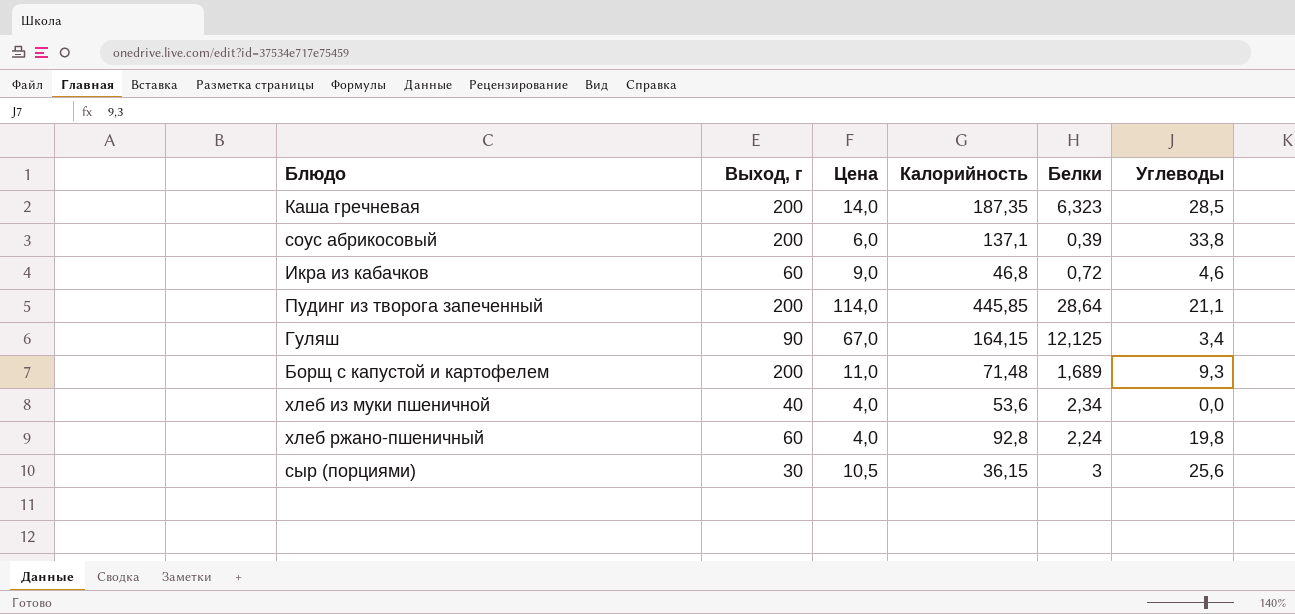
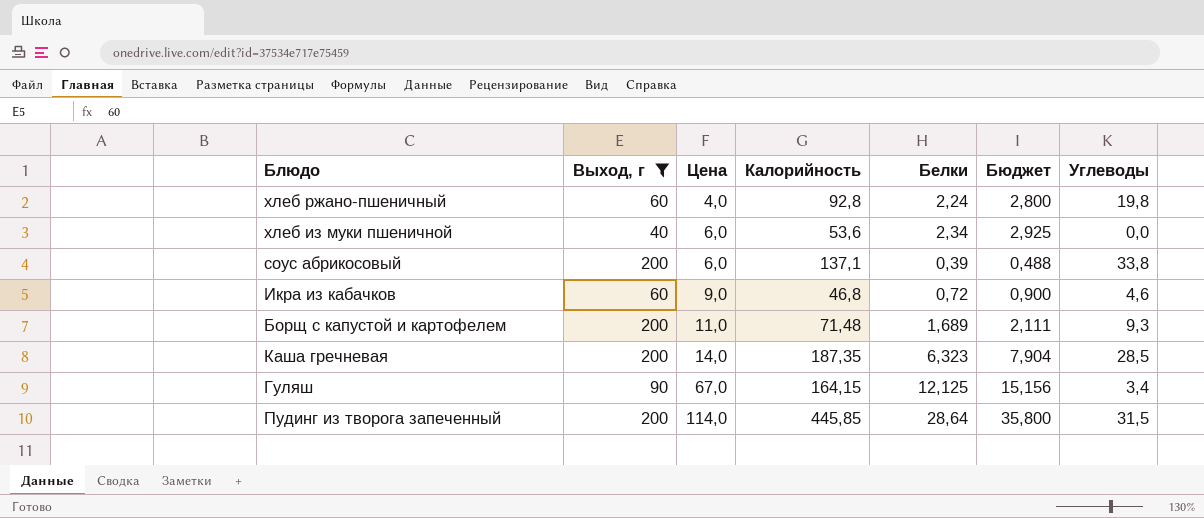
filter: none -> Выход, г != 30
row order: none -> Цена ascending
column Бюджет | formula: none -> [Белки] * 1,25
хлеб из муки пшеничной | Цена: 4,0 -> 6,0
Пудинг из творога запеченный | Углеводы: 21,1 -> 31,5

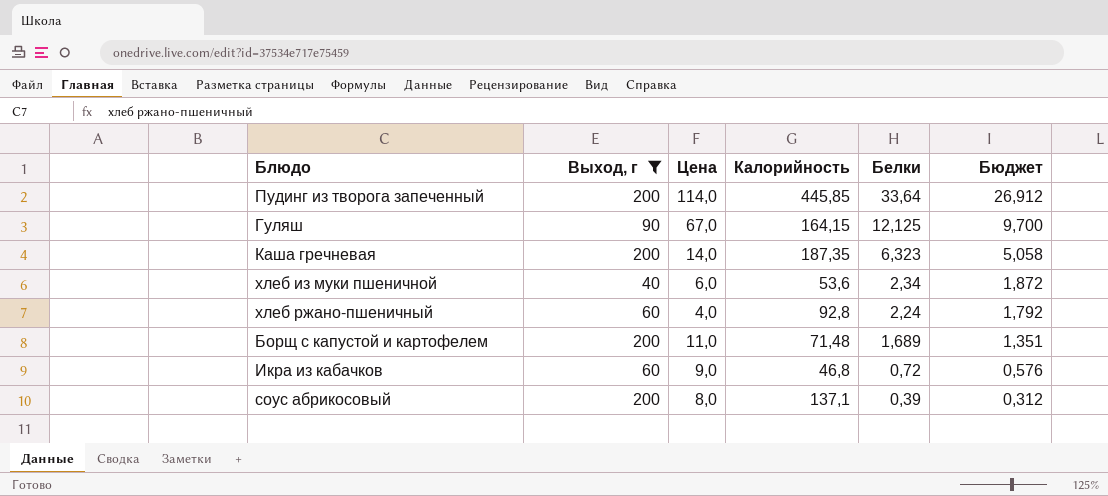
row order: Цена ascending -> Белки descending
column Углеводы | position: 7 -> none
column Бюджет | formula: [Белки] * 1,25 -> [Белки] * 0,8
Пудинг из творога запеченный | Белки: 28,64 -> 33,64
соус абрикосовый | Цена: 6,0 -> 8,0

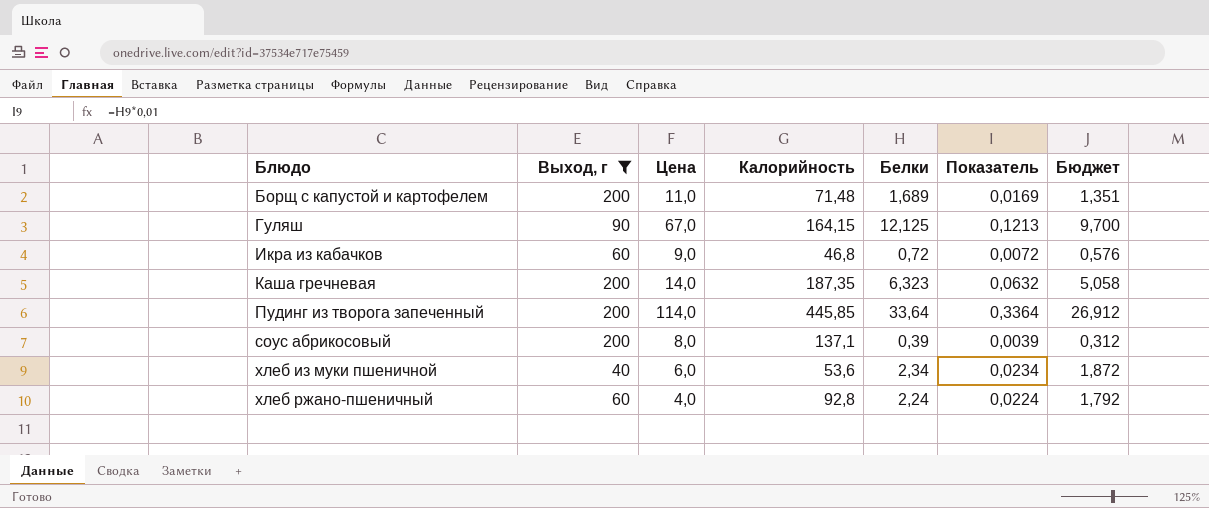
row order: Белки descending -> Блюдо ascending
column Показатель | formula: none -> [Белки] * 0,01

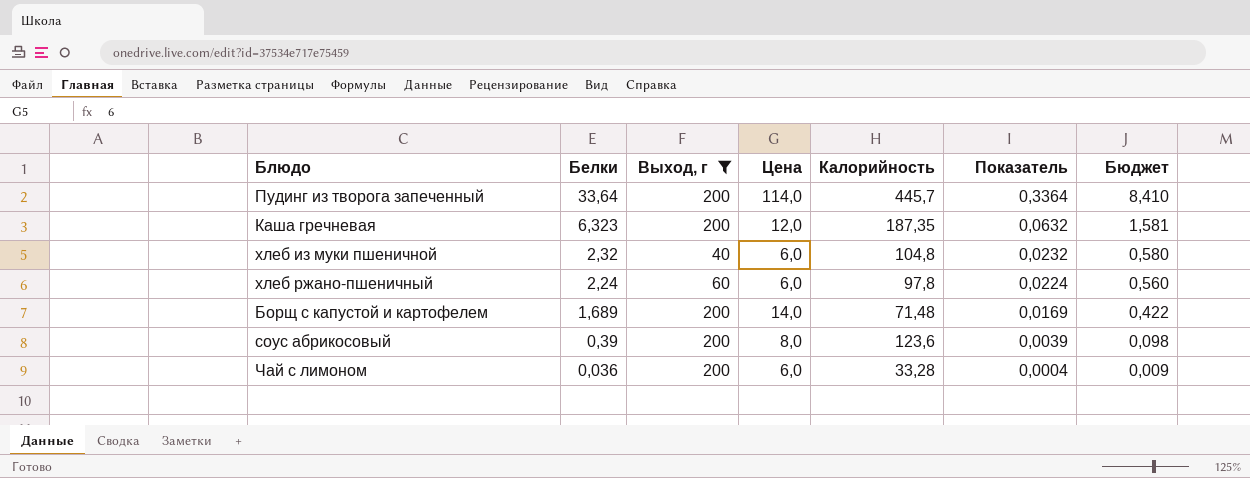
row order: Блюдо ascending -> Белки descending
column Белки | position: 5 -> 2
column Бюджет | formula: [Белки] * 0,8 -> [Белки] * 0,25
row Гуляш: 90 | 67,0 | 164,15 | 12,125 | 0,1213 | 9,700 -> none
row Икра из кабачков: 60 | 9,0 | 46,8 | 0,72 | 0,0072 | 0,576 -> none
Пудинг из творога запеченный | Калорийность: 445,85 -> 445,7
Каша гречневая | Цена: 14,0 -> 12,0
хлеб из муки пшеничной | Белки: 2,34 -> 2,32
хлеб из муки пшеничной | Калорийность: 53,6 -> 104,8
хлеб из муки пшеничной | Показатель: 0,0234 -> 0,0232
хлеб ржано-пшеничный | Цена: 4,0 -> 6,0
хлеб ржано-пшеничный | Калорийность: 92,8 -> 97,8
Борщ с капустой и картофелем | Цена: 11,0 -> 14,0
соус абрикосовый | Калорийность: 137,1 -> 123,6
row Чай с лимоном: none -> 0,036 | 200 | 6,0 | 33,28 | 0,0004 | 0,009

